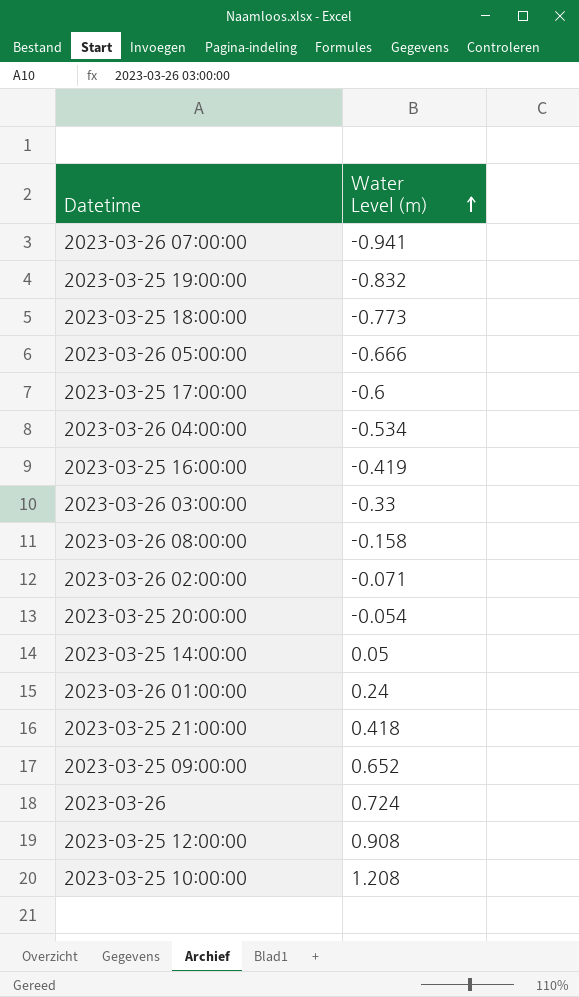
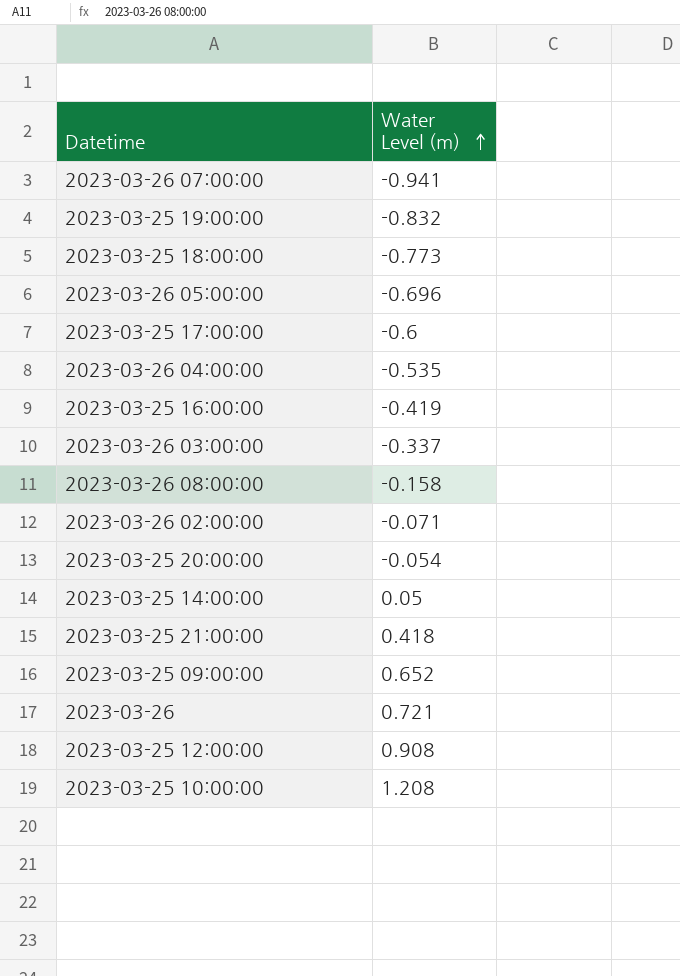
row 2023-03-26 01:00:00: 0.24 -> none
2023-03-26 05:00:00 | Water Level (m): -0.666 -> -0.696
2023-03-26 04:00:00 | Water Level (m): -0.534 -> -0.535
2023-03-26 03:00:00 | Water Level (m): -0.33 -> -0.337
2023-03-26 | Water Level (m): 0.724 -> 0.721

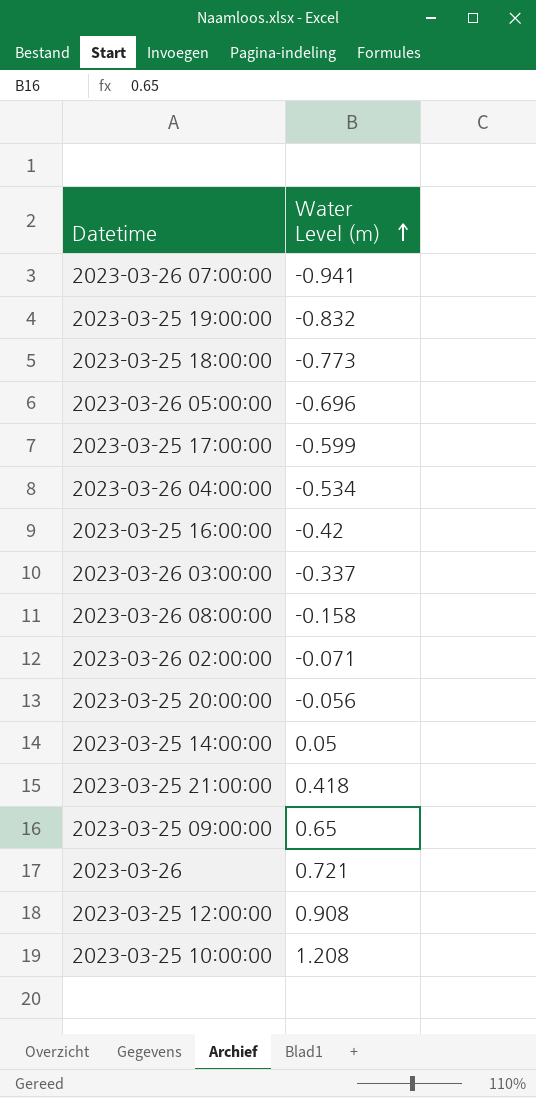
2023-03-25 17:00:00 | Water Level (m): -0.6 -> -0.599
2023-03-26 04:00:00 | Water Level (m): -0.535 -> -0.534
2023-03-25 16:00:00 | Water Level (m): -0.419 -> -0.42
2023-03-25 20:00:00 | Water Level (m): -0.054 -> -0.056
2023-03-25 09:00:00 | Water Level (m): 0.652 -> 0.65

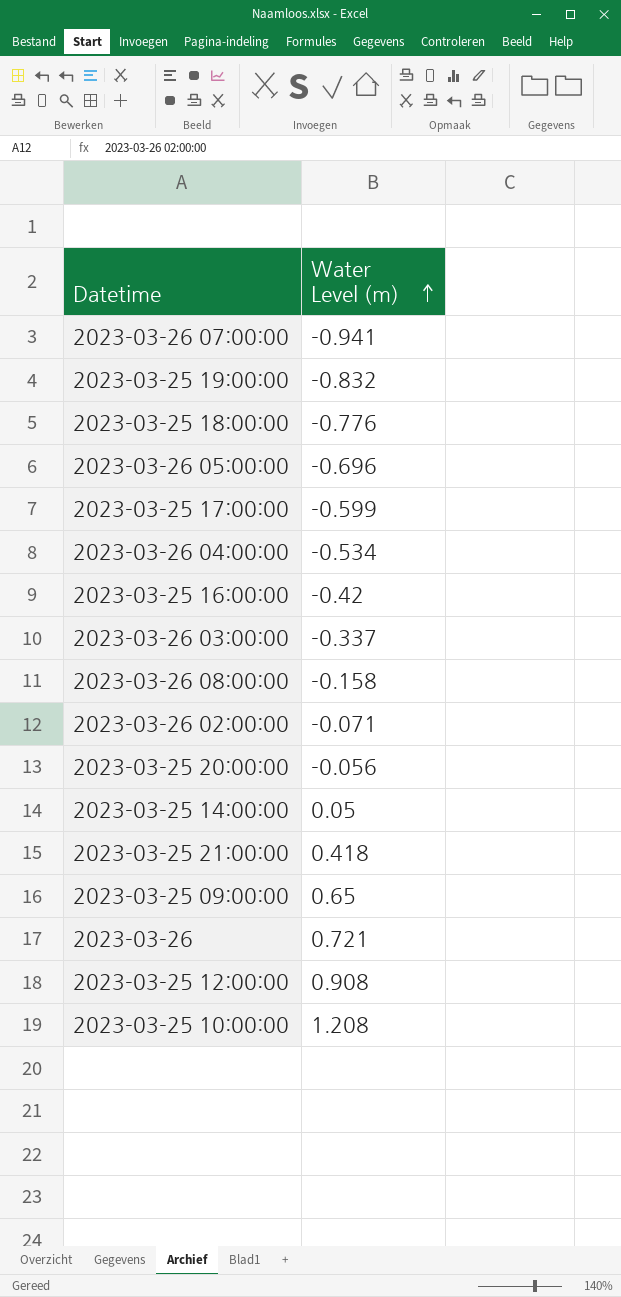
2023-03-25 18:00:00 | Water Level (m): -0.773 -> -0.776

